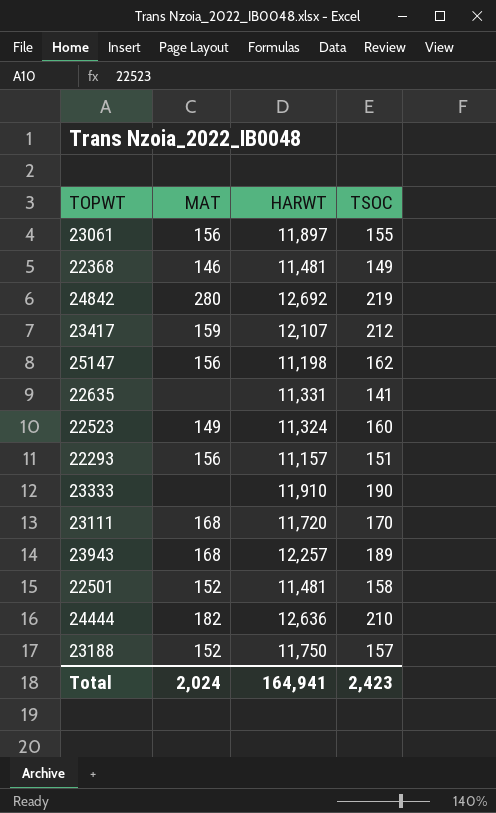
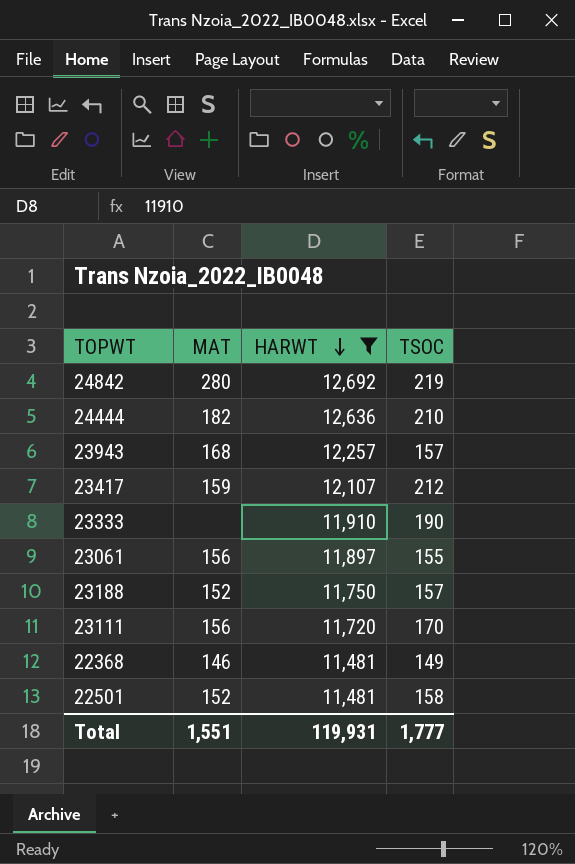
filter: none -> HARWT >= 11,481
row order: none -> HARWT descending
23943 | TSOC: 189 -> 157
23111 | MAT: 168 -> 156
Total | MAT: 2,024 -> 1,551
Total | HARWT: 164,941 -> 119,931
Total | TSOC: 2,423 -> 1,777

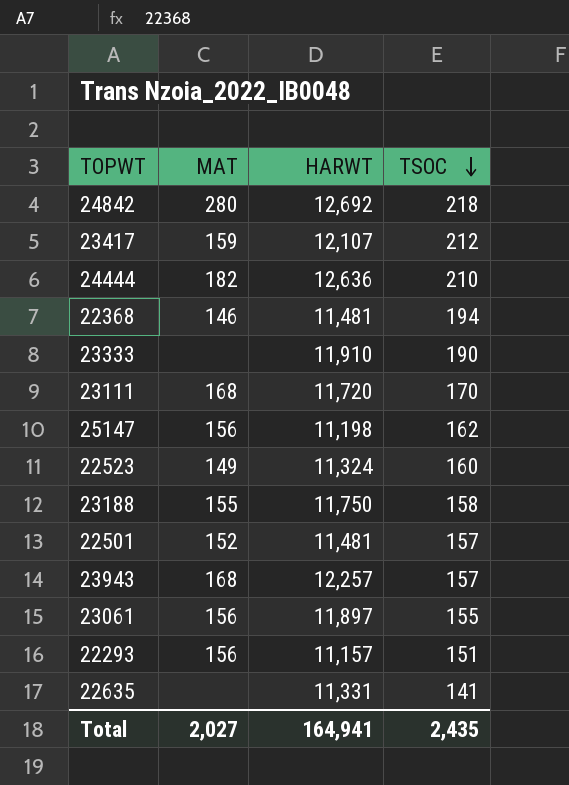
filter: HARWT >= 11,481 -> none
row order: HARWT descending -> TSOC descending
24842 | TSOC: 219 -> 218
22368 | TSOC: 149 -> 194
23111 | MAT: 156 -> 168
23188 | MAT: 152 -> 155
23188 | TSOC: 157 -> 158
22501 | TSOC: 158 -> 157
Total | MAT: 1,551 -> 2,027
Total | HARWT: 119,931 -> 164,941
Total | TSOC: 1,777 -> 2,435

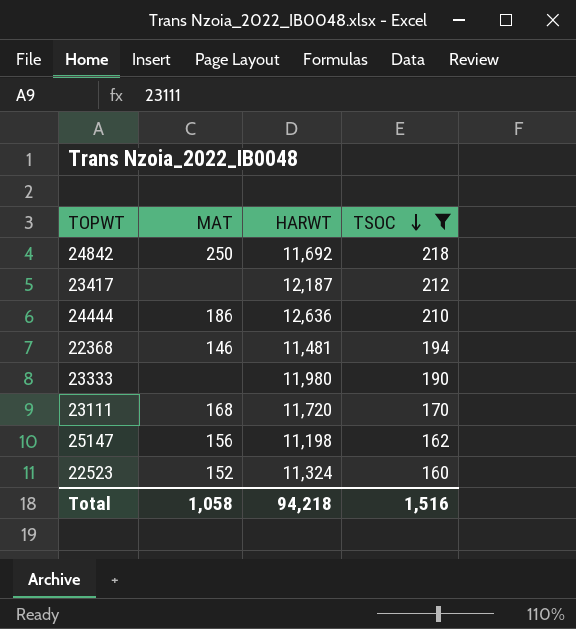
filter: none -> TSOC >= 160
24842 | MAT: 280 -> 250
24842 | HARWT: 12,692 -> 11,692
23417 | MAT: 159 -> none
23417 | HARWT: 12,107 -> 12,187
24444 | MAT: 182 -> 186
23333 | HARWT: 11,910 -> 11,980
22523 | MAT: 149 -> 152
Total | MAT: 2,027 -> 1,058
Total | HARWT: 164,941 -> 94,218
Total | TSOC: 2,435 -> 1,516

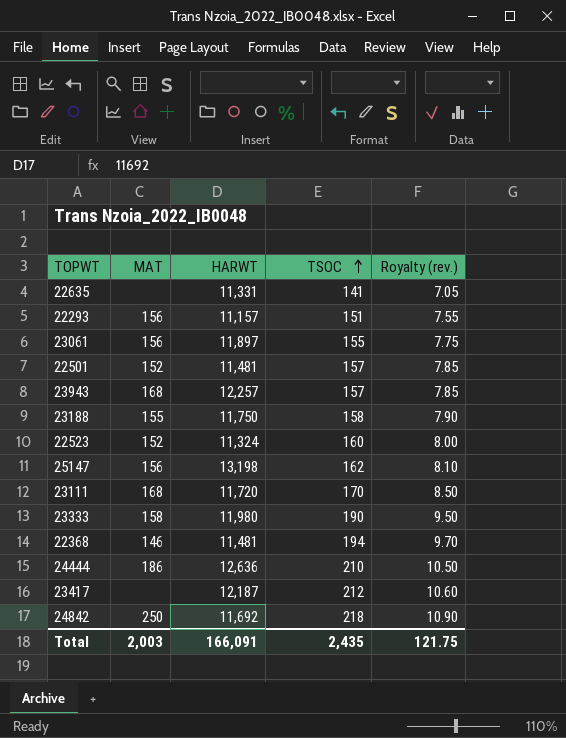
filter: TSOC >= 160 -> none
row order: TSOC descending -> TSOC ascending
column Royalty (rev.) | formula: none -> [TSOC] * 0.05
25147 | HARWT: 11,198 -> 13,198
23333 | MAT: none -> 158
Total | MAT: 1,058 -> 2,003
Total | HARWT: 94,218 -> 166,091
Total | TSOC: 1,516 -> 2,435

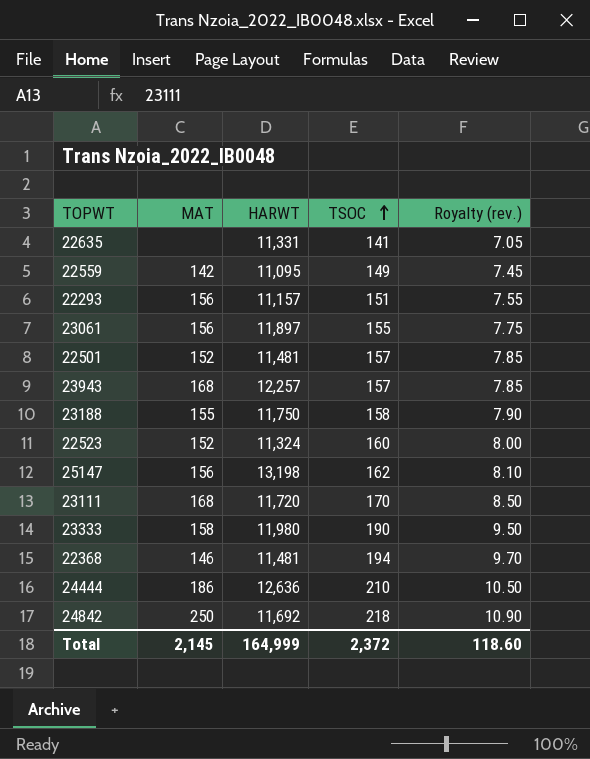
row 23417: none | 12,187 | 212 | 10.60 -> none
row 22559: none -> 142 | 11,095 | 149 | 7.45
Total | MAT: 2,003 -> 2,145
Total | HARWT: 166,091 -> 164,999
Total | TSOC: 2,435 -> 2,372
Total | Royalty (rev.): 121.75 -> 118.60

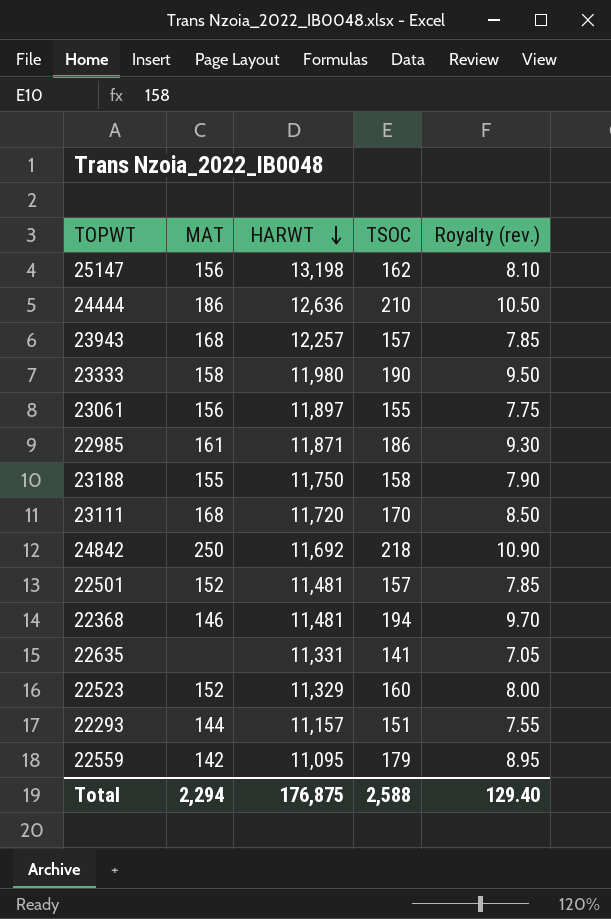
row order: TSOC ascending -> HARWT descending
row 22985: none -> 161 | 11,871 | 186 | 9.30
22523 | HARWT: 11,324 -> 11,329
22293 | MAT: 156 -> 144
22559 | TSOC: 149 -> 179
22559 | Royalty (rev.): 7.45 -> 8.95
Total | MAT: 2,145 -> 2,294
Total | HARWT: 164,999 -> 176,875
Total | TSOC: 2,372 -> 2,588
Total | Royalty (rev.): 118.60 -> 129.40

